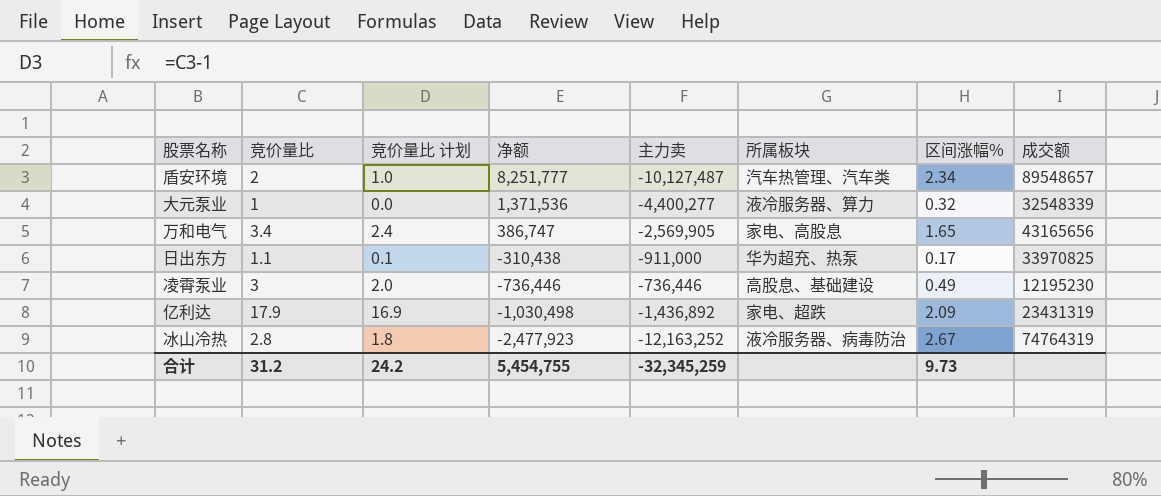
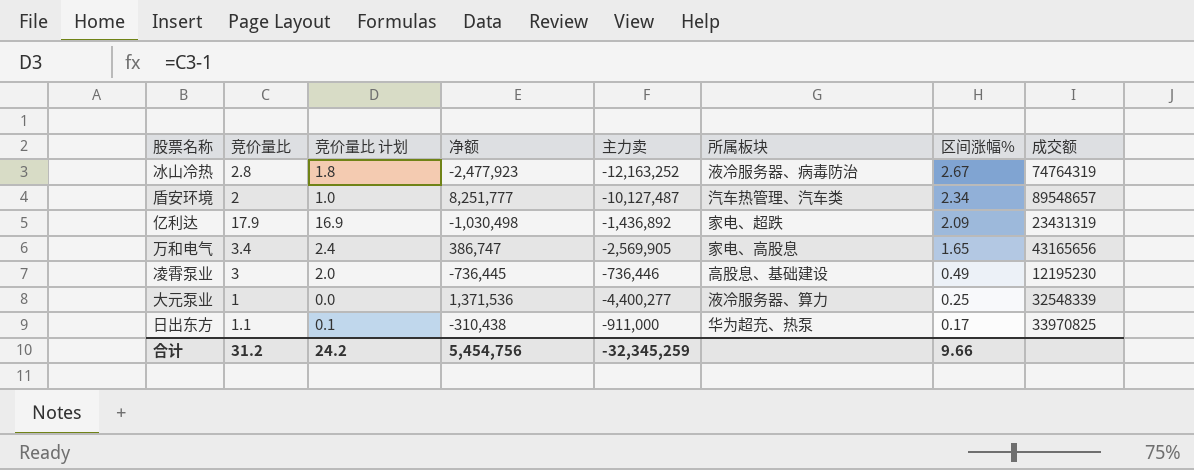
row order: 净额 descending -> 区间涨幅% descending
凌霄泵业 | 净额: -736,446 -> -736,445
大元泵业 | 区间涨幅%: 0.32 -> 0.25
合计 | 净额: 5,454,755 -> 5,454,756
合计 | 区间涨幅%: 9.73 -> 9.66

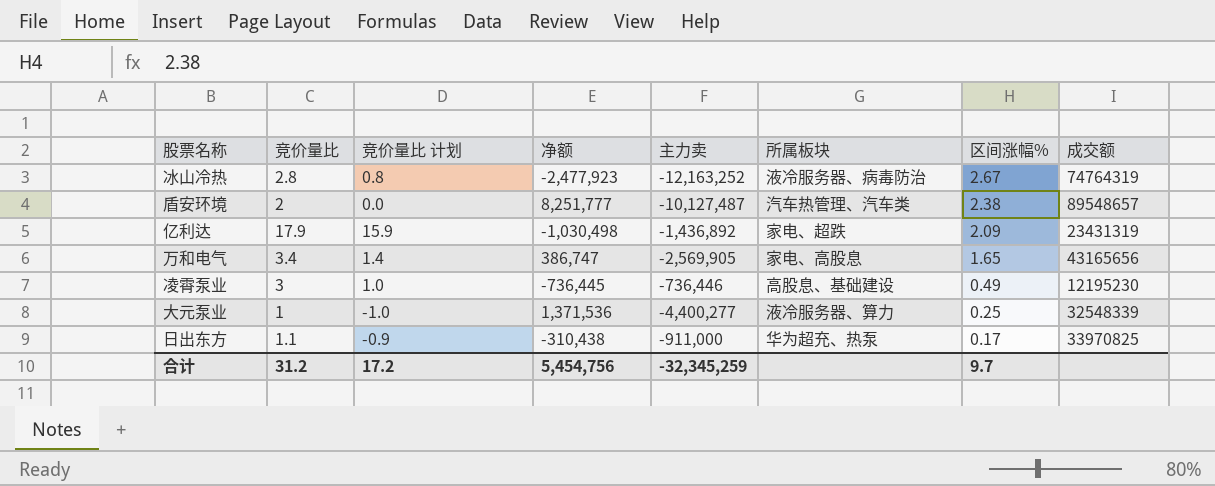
column 竞价量比 计划 | formula: [竞价量比] - 1 -> [竞价量比] - 2
盾安环境 | 区间涨幅%: 2.34 -> 2.38
合计 | 竞价量比 计划: 24.2 -> 17.2
合计 | 区间涨幅%: 9.66 -> 9.7

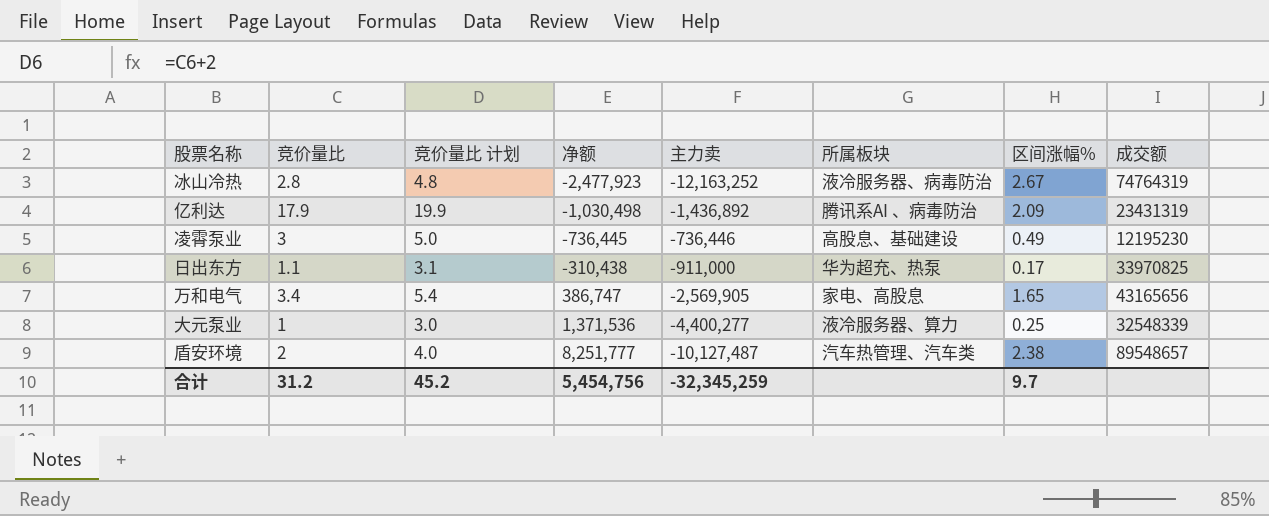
row order: 区间涨幅% descending -> 净额 ascending
column 竞价量比 计划 | formula: [竞价量比] - 2 -> [竞价量比] + 2
亿利达 | 所属板块: 家电、超跌 -> 腾讯系AI 、病毒防治
合计 | 竞价量比 计划: 17.2 -> 45.2

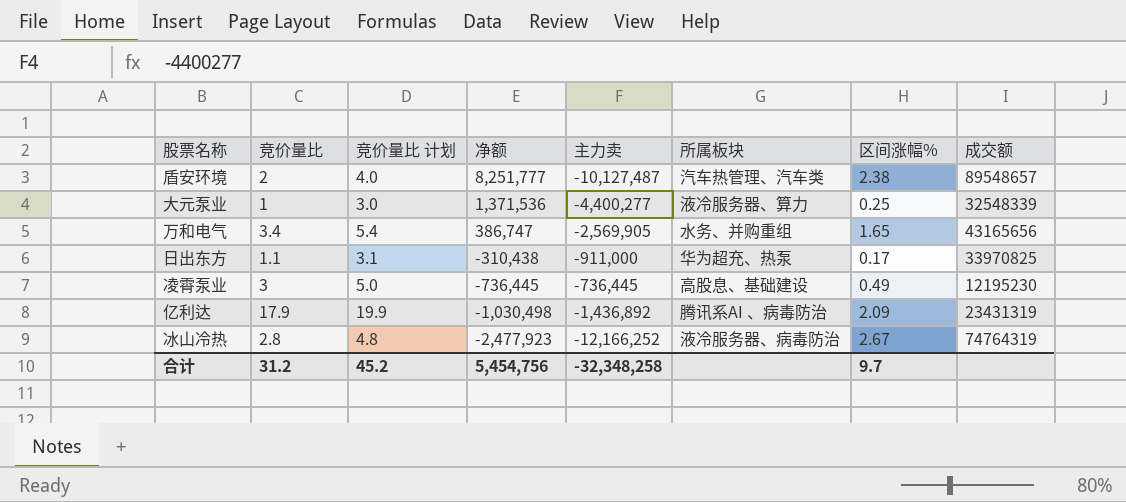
row order: 净额 ascending -> 净额 descending
万和电气 | 所属板块: 家电、高股息 -> 水务、并购重组
凌霄泵业 | 主力卖: -736,446 -> -736,445
冰山冷热 | 主力卖: -12,163,252 -> -12,166,252
合计 | 主力卖: -32,345,259 -> -32,348,258

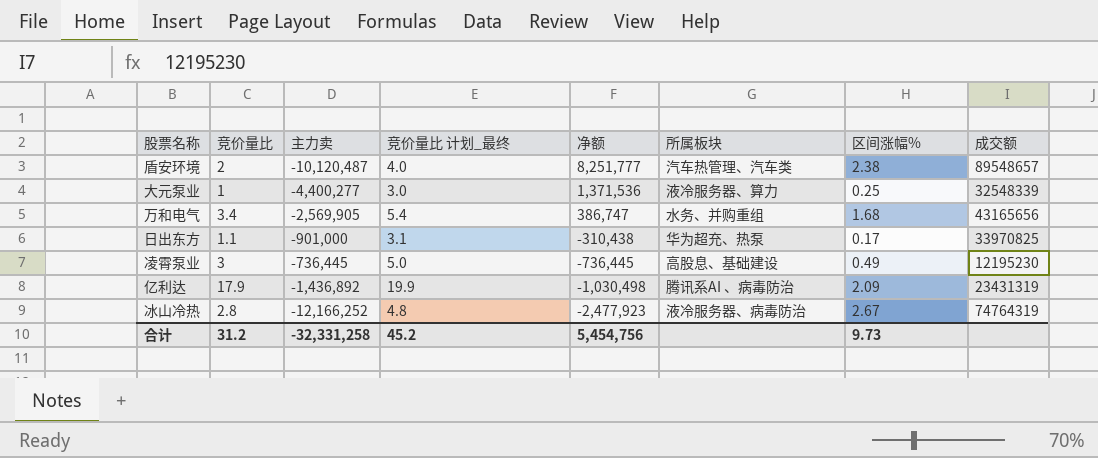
column 主力卖 | position: 5 -> 3
column name: 竞价量比 计划 -> 竞价量比 计划_最终
盾安环境 | 主力卖: -10,127,487 -> -10,120,487
万和电气 | 区间涨幅%: 1.65 -> 1.68
日出东方 | 主力卖: -911,000 -> -901,000
合计 | 主力卖: -32,348,258 -> -32,331,258
合计 | 区间涨幅%: 9.7 -> 9.73

